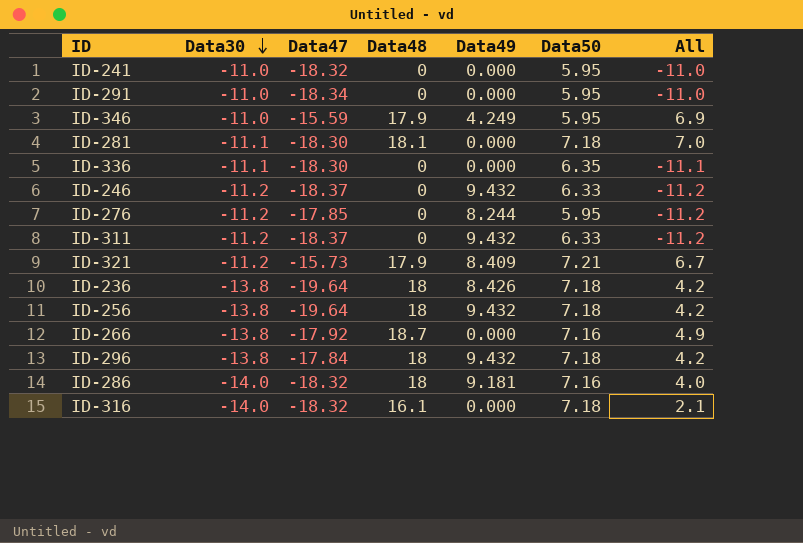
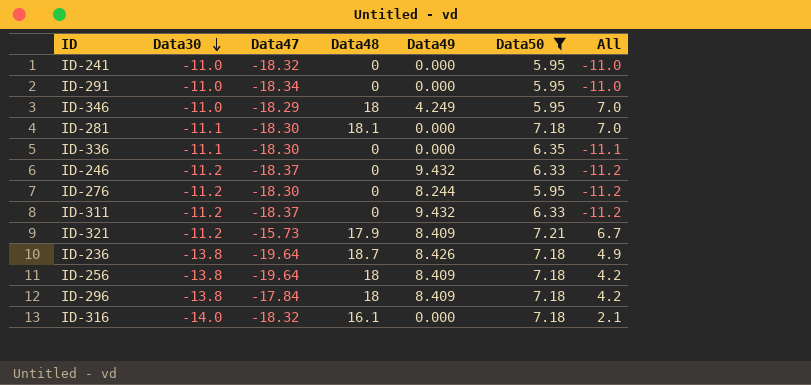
filter: none -> Data50 != 7.16
ID-346 | Data47: -15.59 -> -18.29
ID-346 | Data48: 17.9 -> 18
ID-346 | All: 6.9 -> 7.0
ID-276 | Data47: -17.85 -> -18.30
ID-236 | Data48: 18 -> 18.7
ID-236 | All: 4.2 -> 4.9
ID-256 | Data49: 9.432 -> 8.409
ID-296 | Data49: 9.432 -> 8.409

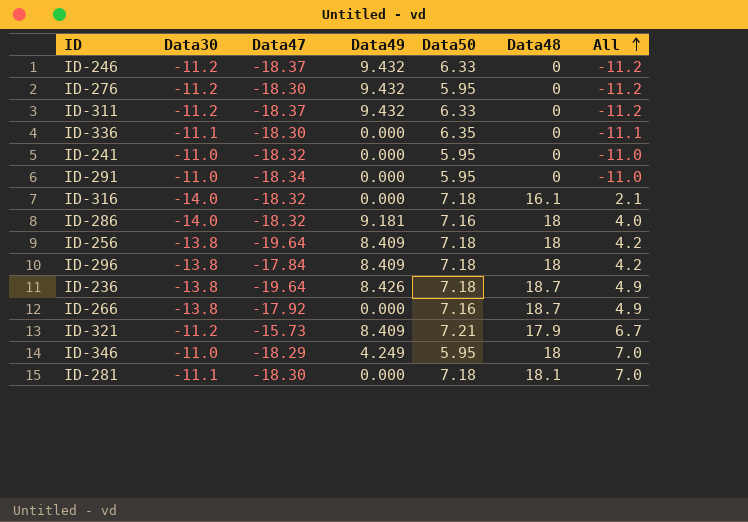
filter: Data50 != 7.16 -> none
row order: Data30 descending -> All ascending
column Data48 | position: 4 -> 6
ID-276 | Data49: 8.244 -> 9.432

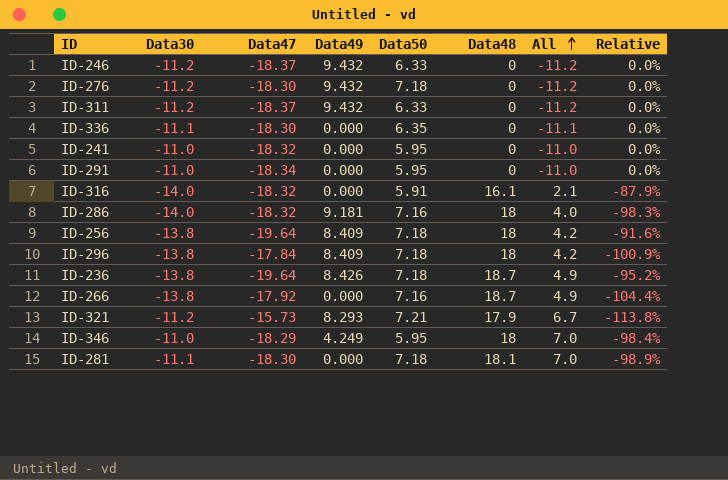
column Relative | formula: none -> [Data48] / [Data47]
ID-276 | Data50: 5.95 -> 7.18
ID-316 | Data50: 7.18 -> 5.91
ID-321 | Data49: 8.409 -> 8.293

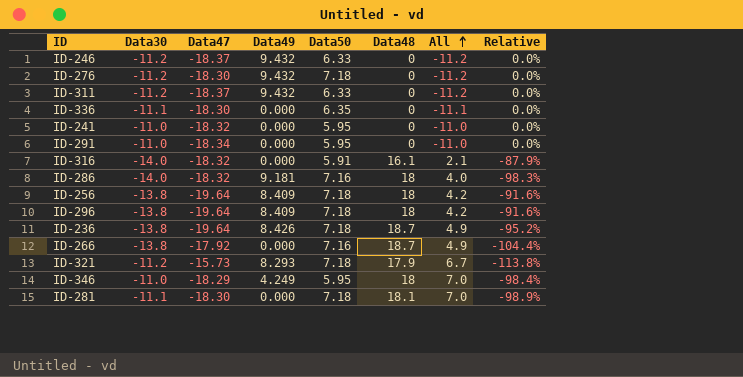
ID-296 | Data47: -17.84 -> -19.64
ID-296 | Relative: -100.9% -> -91.6%
ID-321 | Data50: 7.21 -> 7.18

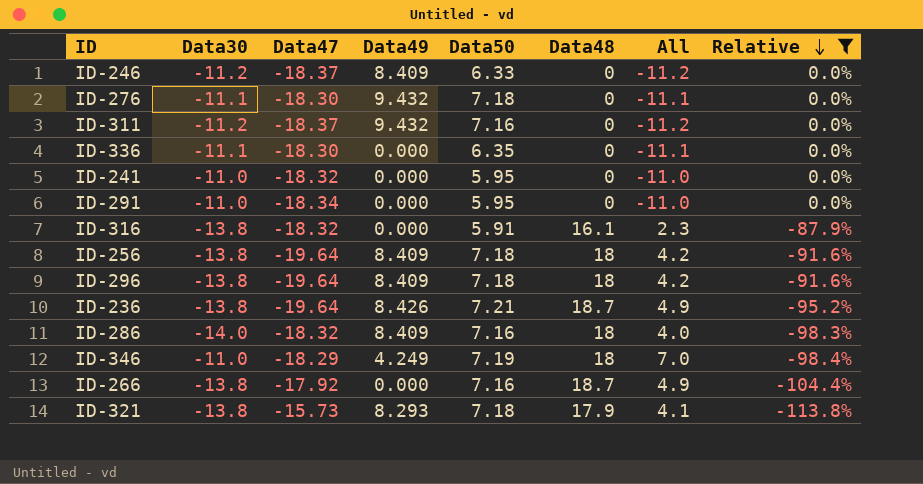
filter: none -> Relative != -98.9%
row order: All ascending -> Relative descending
ID-246 | Data49: 9.432 -> 8.409
ID-276 | Data30: -11.2 -> -11.1
ID-276 | All: -11.2 -> -11.1
ID-311 | Data50: 6.33 -> 7.16
ID-316 | Data30: -14.0 -> -13.8
ID-316 | All: 2.1 -> 2.3
ID-236 | Data50: 7.18 -> 7.21
ID-286 | Data49: 9.181 -> 8.409
ID-346 | Data50: 5.95 -> 7.19
ID-321 | Data30: -11.2 -> -13.8
ID-321 | All: 6.7 -> 4.1

